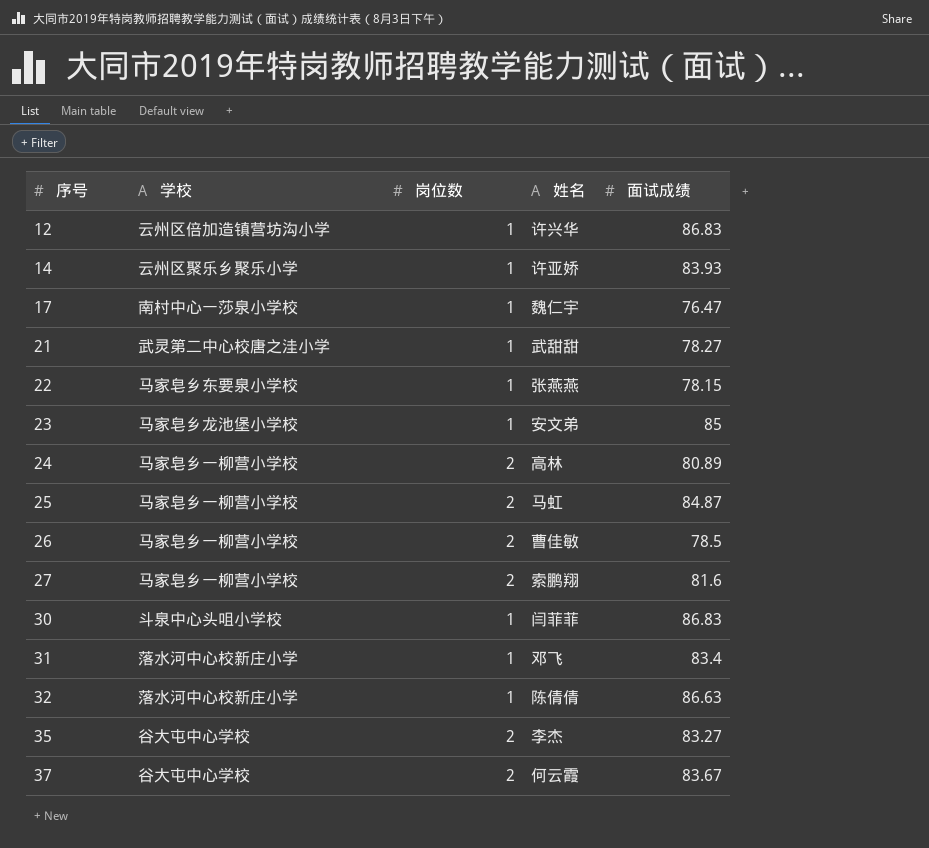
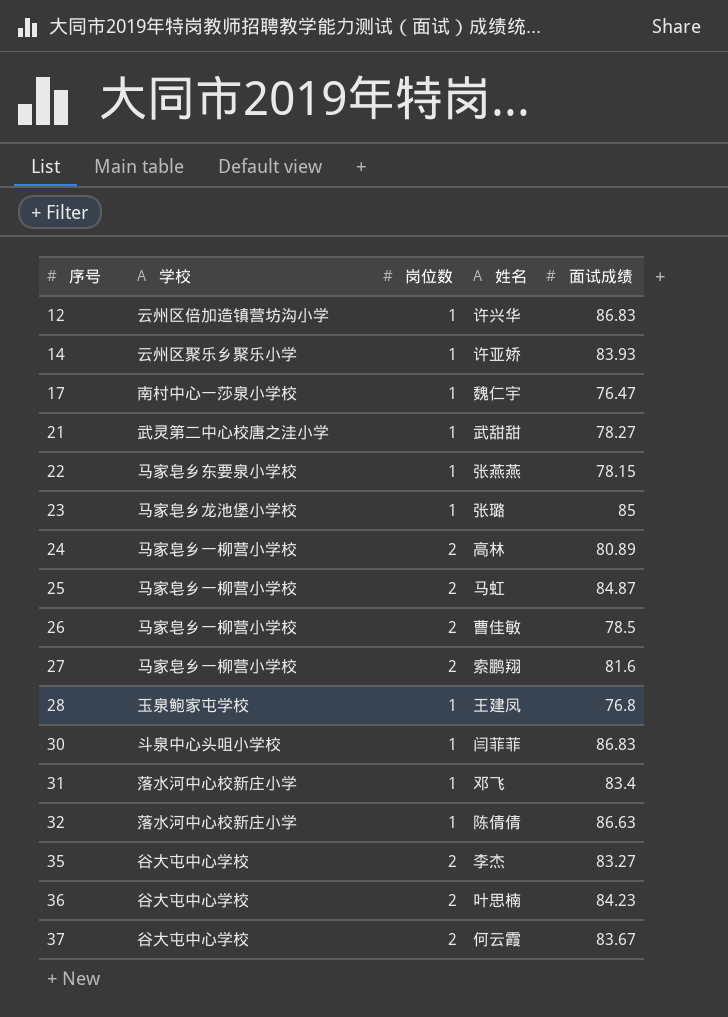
23 | 姓名: 安文弟 -> 张璐
row 28: none -> 玉泉鲍家屯学校 | 1 | 王建凤 | 76.8
row 36: none -> 谷大屯中心学校 | 2 | 叶思楠 | 84.23

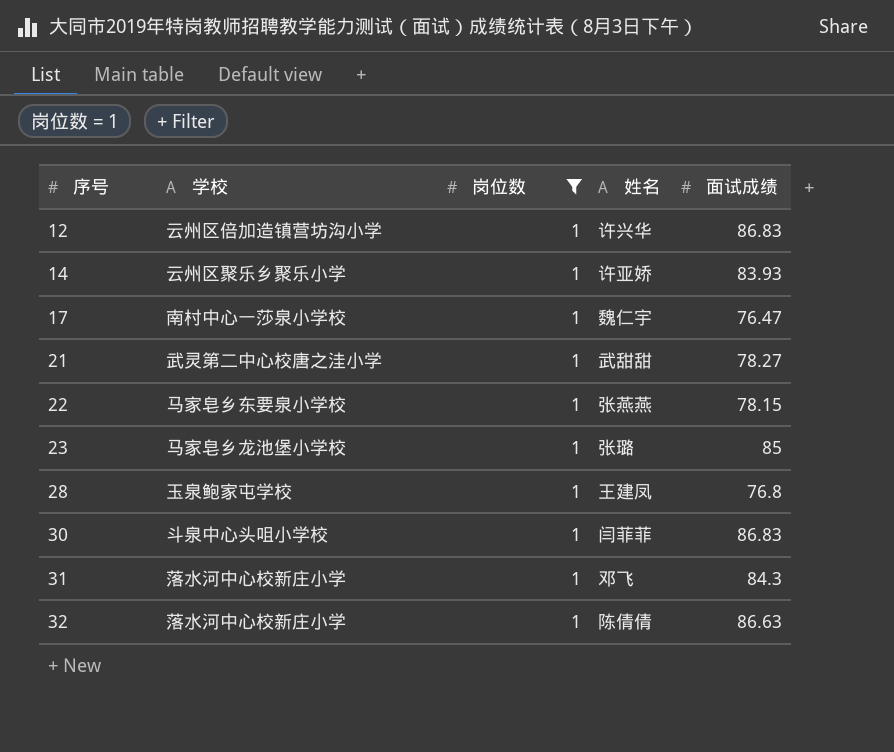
filter: none -> 岗位数 = 1
31 | 面试成绩: 83.4 -> 84.3

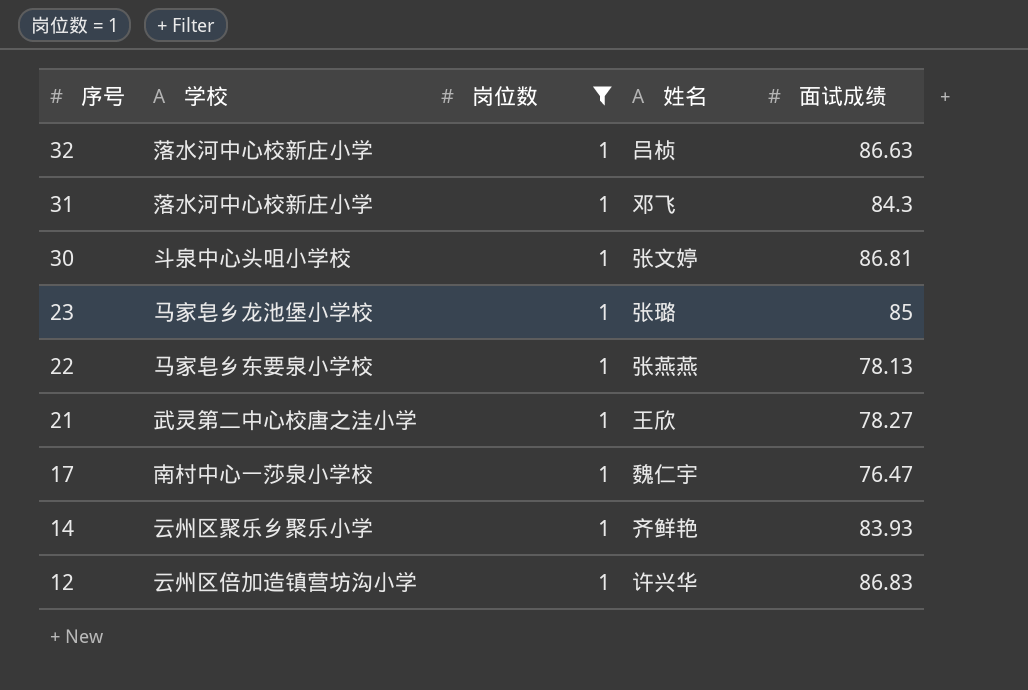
row order: 序号 ascending -> 序号 descending
row 28: 玉泉鲍家屯学校 | 1 | 王建凤 | 76.8 -> none
32 | 姓名: 陈倩倩 -> 吕桢
30 | 姓名: 闫菲菲 -> 张文婷
30 | 面试成绩: 86.83 -> 86.81
22 | 面试成绩: 78.15 -> 78.13
21 | 姓名: 武甜甜 -> 王欣
14 | 姓名: 许亚娇 -> 齐鲜艳

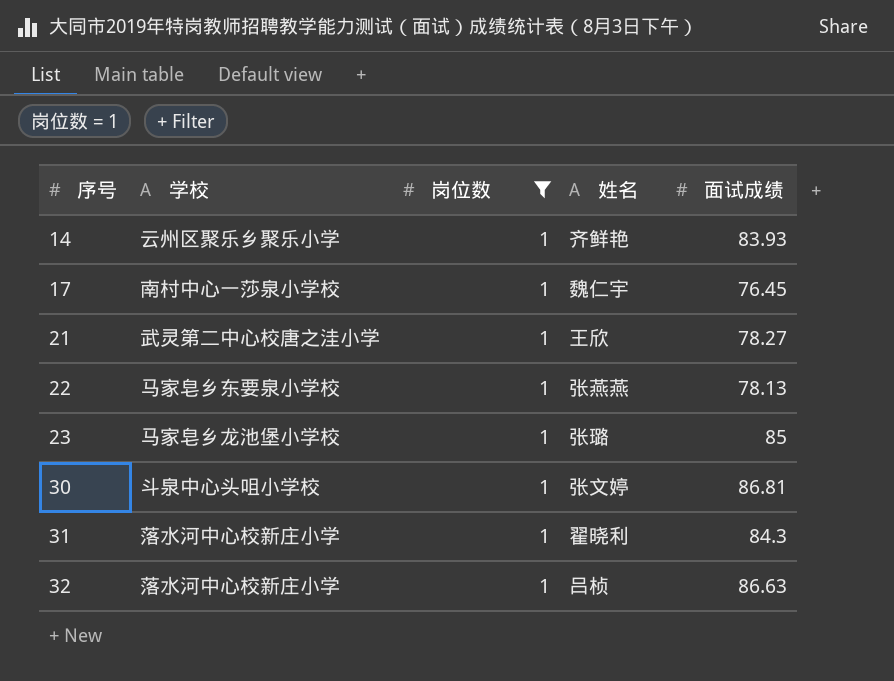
row order: 序号 descending -> 序号 ascending
row 12: 云州区倍加造镇营坊沟小学 | 1 | 许兴华 | 86.83 -> none
17 | 面试成绩: 76.47 -> 76.45
31 | 姓名: 邓飞 -> 翟晓利

